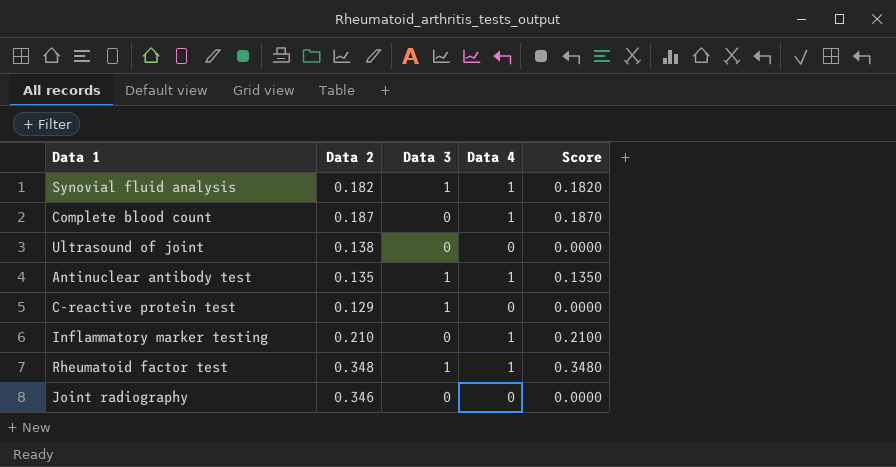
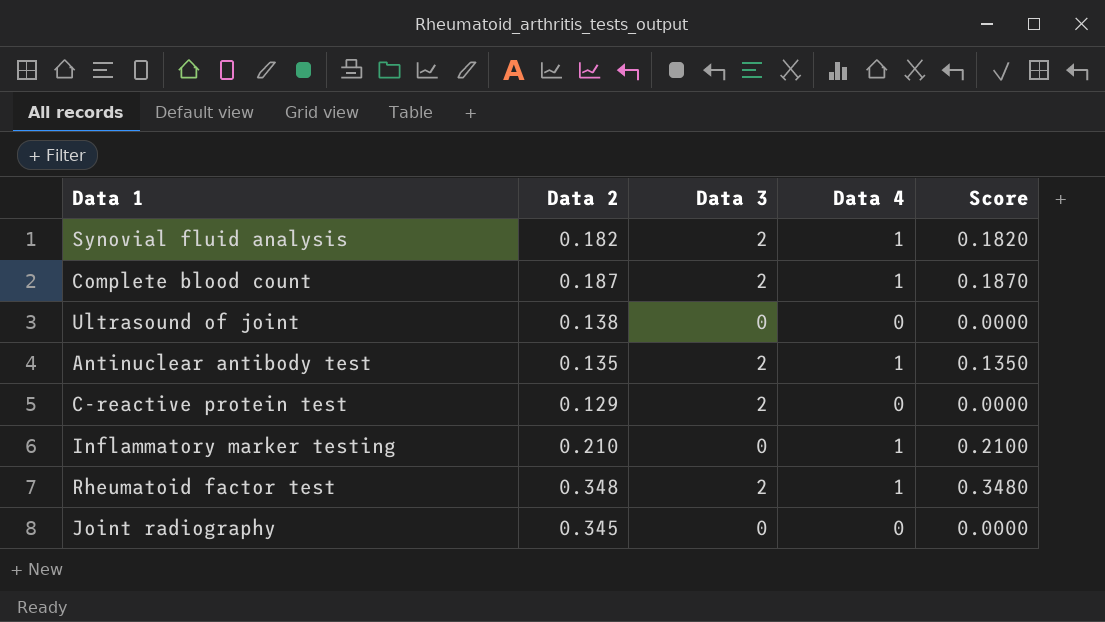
Synovial fluid analysis | Data 3: 1 -> 2
Complete blood count | Data 3: 0 -> 2
Antinuclear antibody test | Data 3: 1 -> 2
C-reactive protein test | Data 3: 1 -> 2
Rheumatoid factor test | Data 3: 1 -> 2
Joint radiography | Data 2: 0.346 -> 0.345

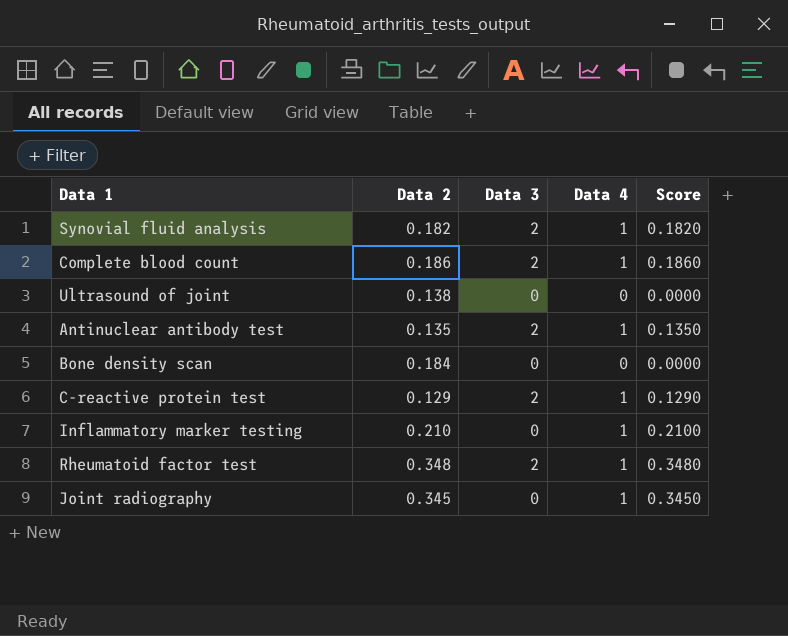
Complete blood count | Data 2: 0.187 -> 0.186
Complete blood count | Score: 0.1870 -> 0.1860
row Bone density scan: none -> 0.184 | 0 | 0 | 0.0000
C-reactive protein test | Data 4: 0 -> 1
C-reactive protein test | Score: 0.0000 -> 0.1290
Joint radiography | Data 4: 0 -> 1
Joint radiography | Score: 0.0000 -> 0.3450

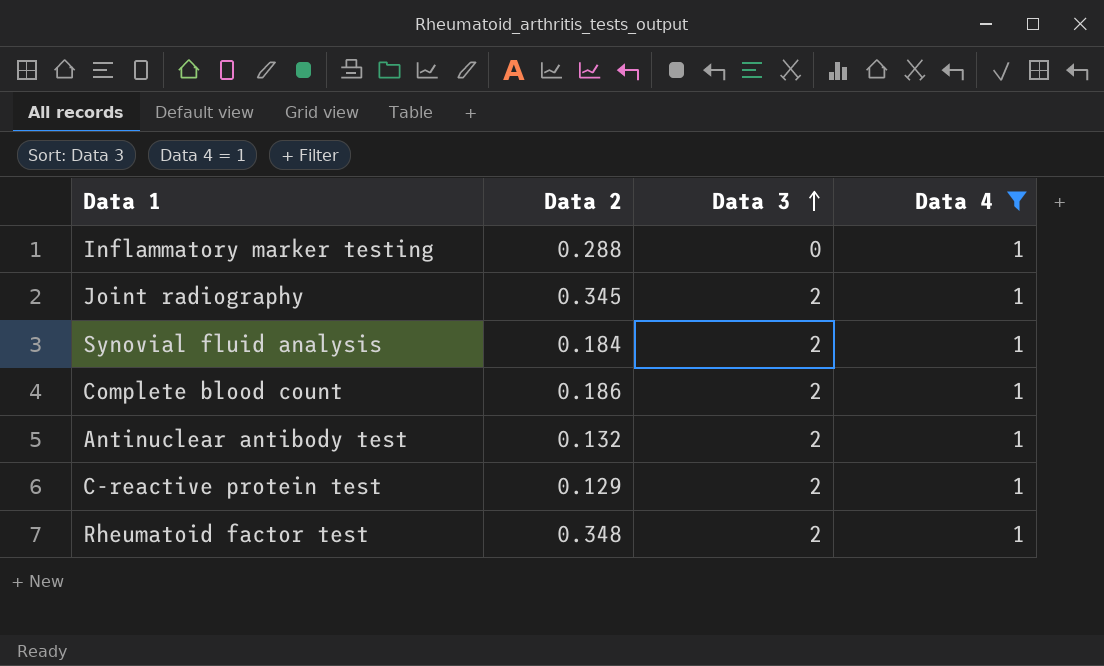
filter: none -> Data 4 = 1
row order: none -> Data 3 ascending
column Score | formula: [Data 2] * [Data 4] -> none
Inflammatory marker testing | Data 2: 0.210 -> 0.288
Joint radiography | Data 3: 0 -> 2
Synovial fluid analysis | Data 2: 0.182 -> 0.184
Antinuclear antibody test | Data 2: 0.135 -> 0.132

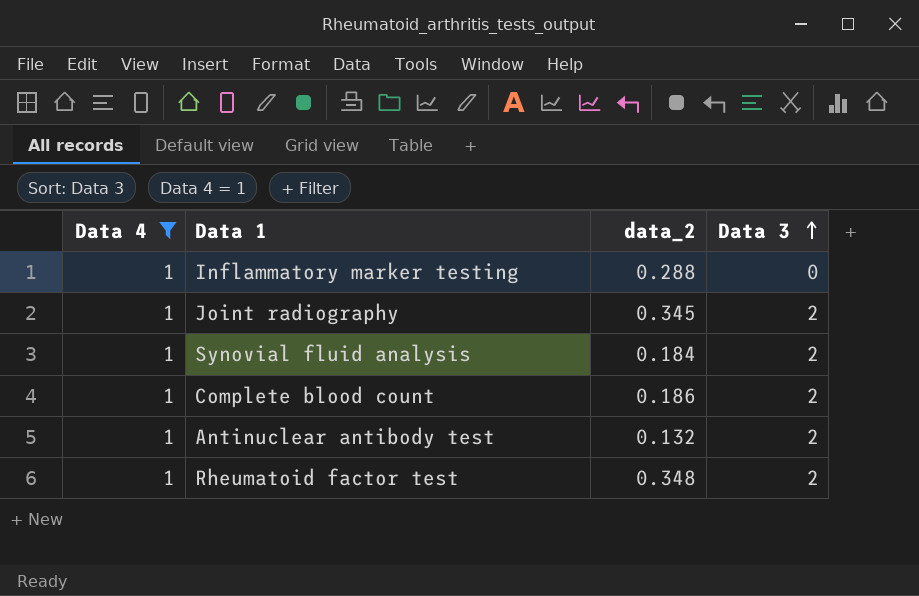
column Data 4 | position: 4 -> 1
column name: Data 2 -> data_2
row C-reactive protein test: 0.129 | 2 | 1 -> none

